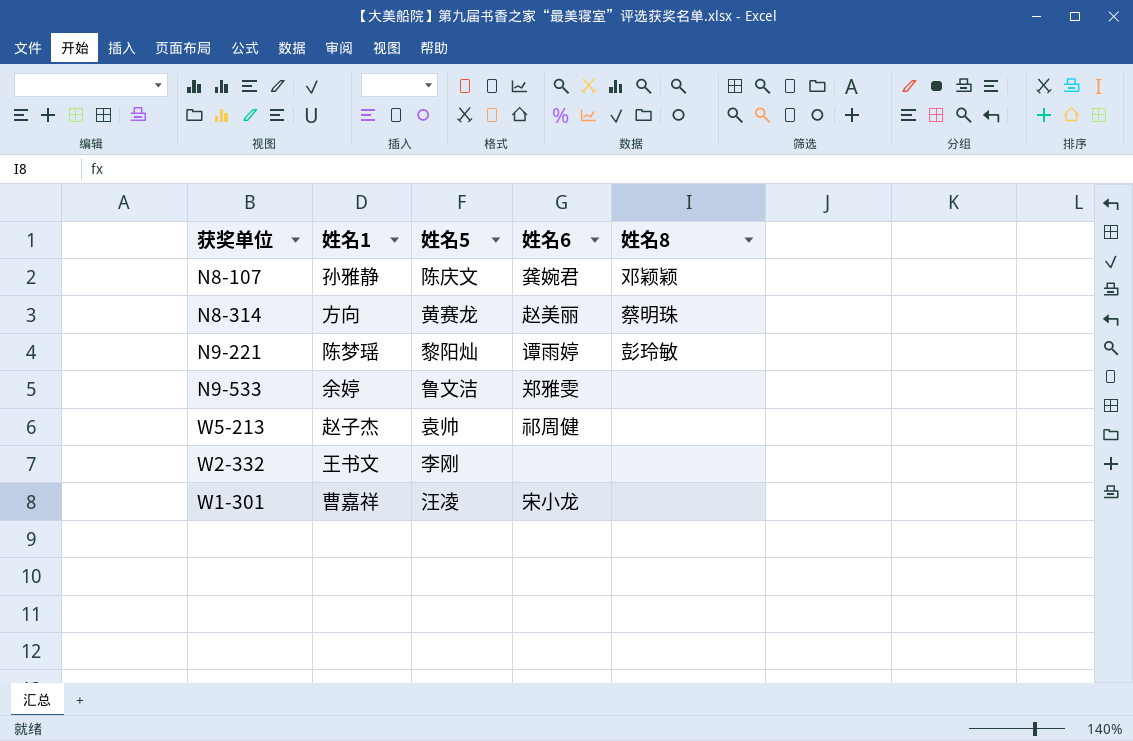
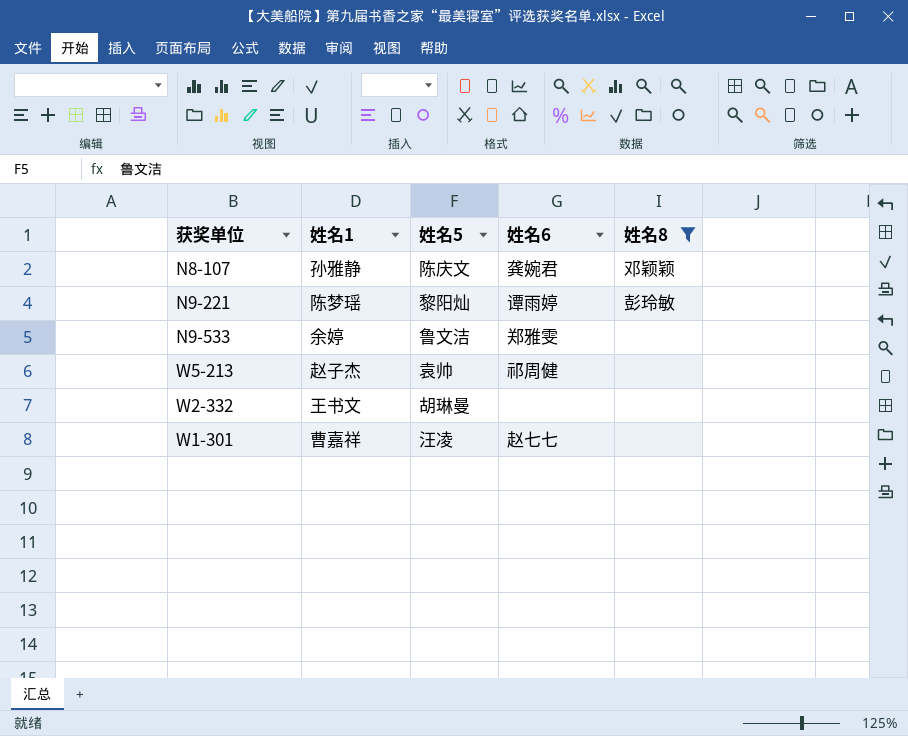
filter: none -> 姓名8 != 蔡明珠
W2-332 | 姓名5: 李刚 -> 胡琳曼
W1-301 | 姓名6: 宋小龙 -> 赵七七

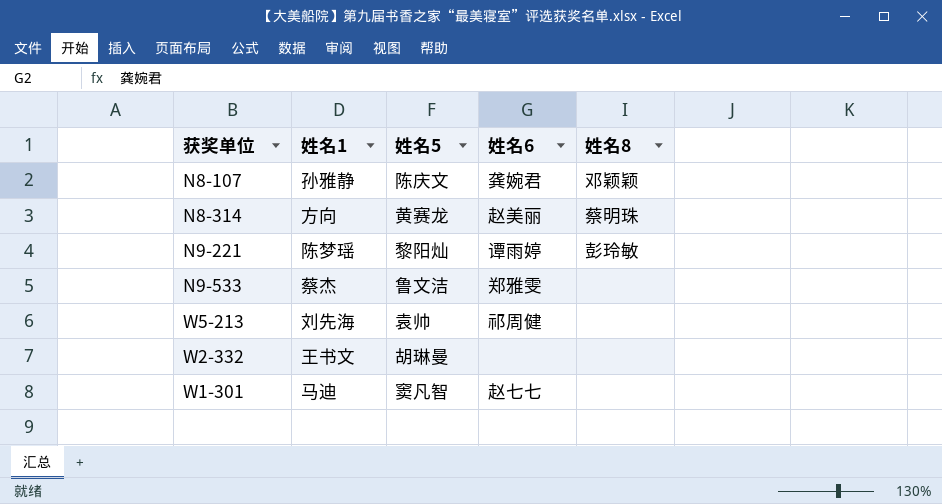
filter: 姓名8 != 蔡明珠 -> none
N9-533 | 姓名1: 余婷 -> 蔡杰
W5-213 | 姓名1: 赵子杰 -> 刘先海
W1-301 | 姓名1: 曹嘉祥 -> 马迪
W1-301 | 姓名5: 汪凌 -> 窦凡智

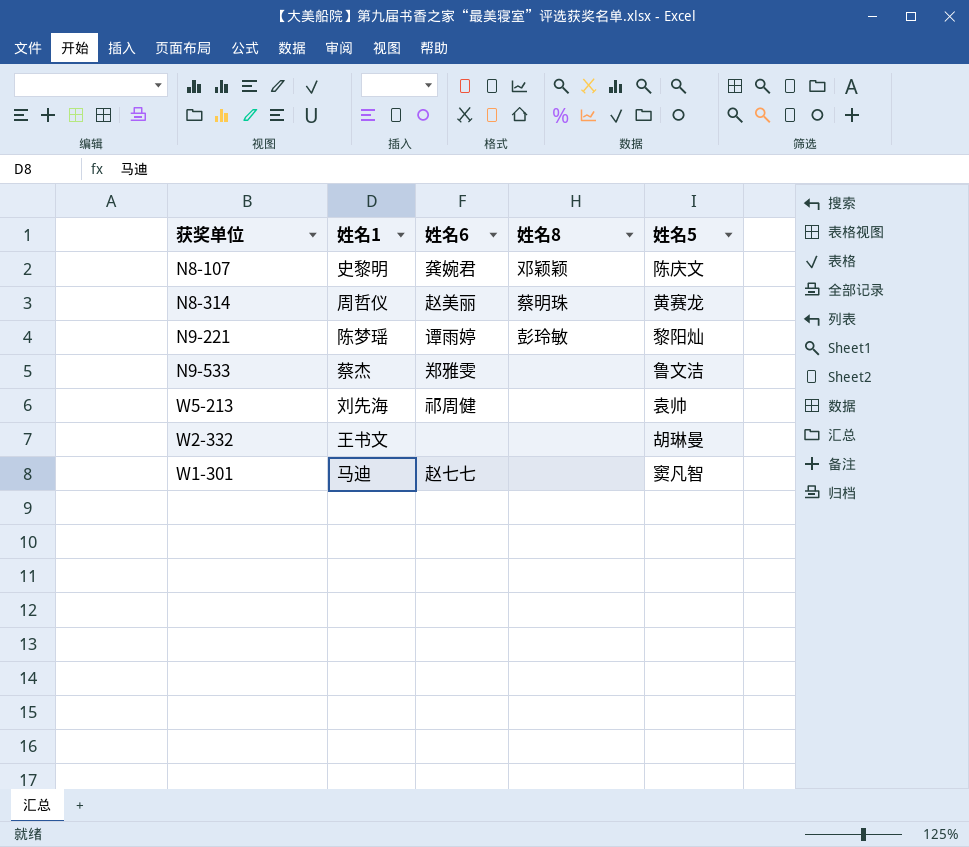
column 姓名5 | position: 3 -> 5
N8-107 | 姓名1: 孙雅静 -> 史黎明
N8-314 | 姓名1: 方向 -> 周哲仪

